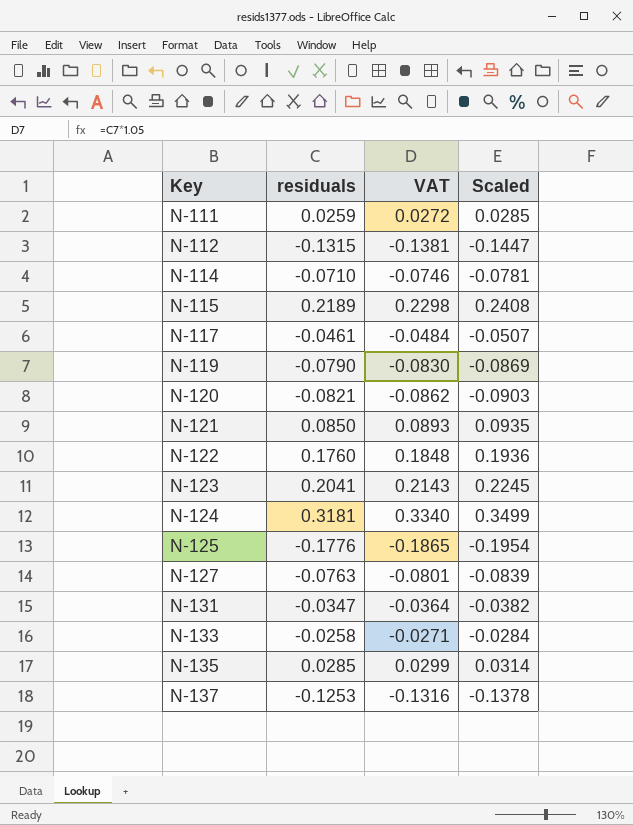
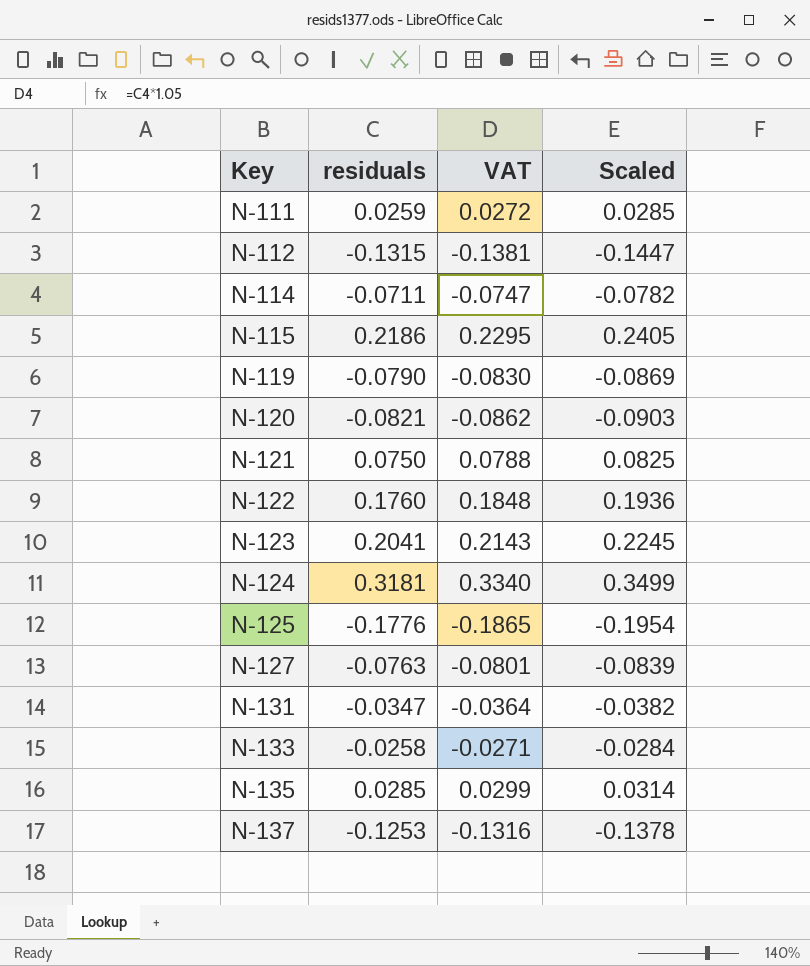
row N-117: -0.0461 | -0.0484 | -0.0507 -> none
N-114 | residuals: -0.0710 -> -0.0711
N-114 | VAT: -0.0746 -> -0.0747
N-114 | Scaled: -0.0781 -> -0.0782
N-115 | residuals: 0.2189 -> 0.2186
N-115 | VAT: 0.2298 -> 0.2295
N-115 | Scaled: 0.2408 -> 0.2405
N-121 | residuals: 0.0850 -> 0.0750
N-121 | VAT: 0.0893 -> 0.0788
N-121 | Scaled: 0.0935 -> 0.0825

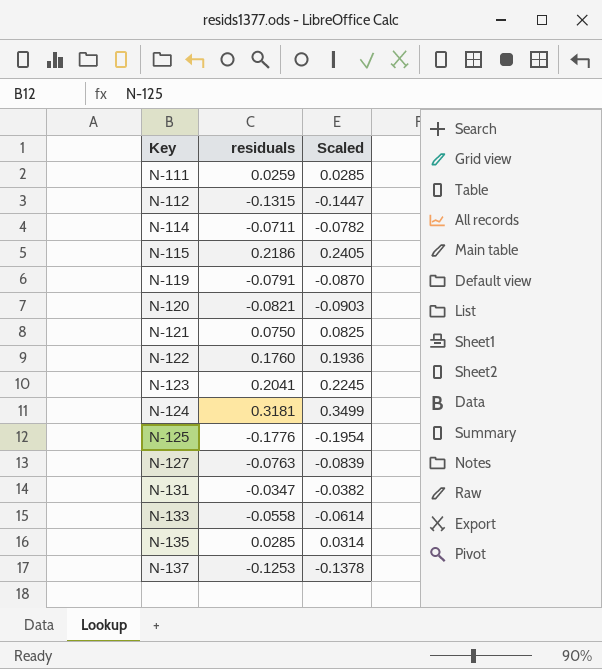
column VAT | formula: [residuals] * 1.05 -> none
N-119 | residuals: -0.0790 -> -0.0791
N-119 | Scaled: -0.0869 -> -0.0870
N-133 | residuals: -0.0258 -> -0.0558
N-133 | Scaled: -0.0284 -> -0.0614

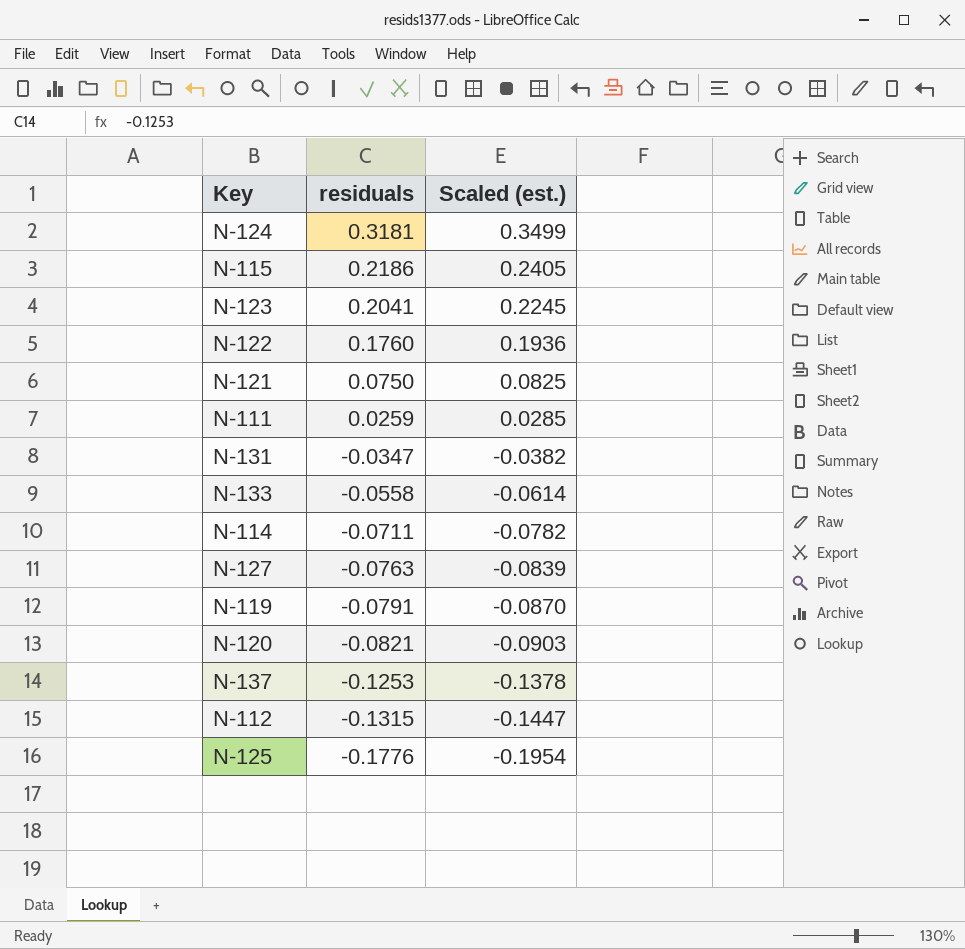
row order: Key ascending -> residuals descending
column name: Scaled -> Scaled (est.)
row N-135: 0.0285 | 0.0314 -> none

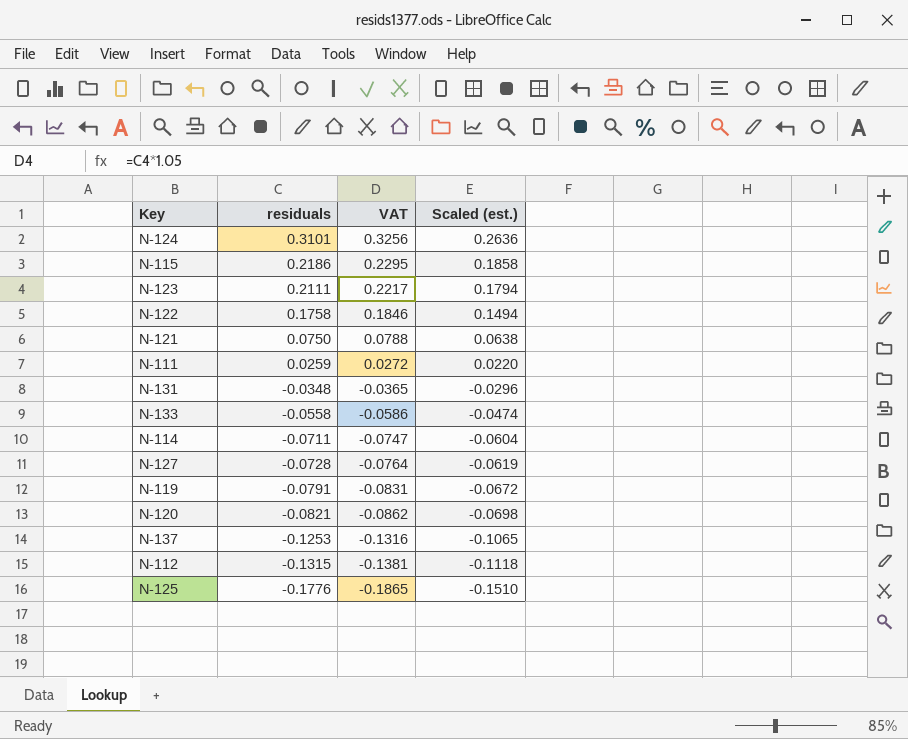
column VAT | formula: none -> [residuals] * 1.05
column Scaled (est.) | formula: [residuals] * 1.1 -> [residuals] * 0.85
N-124 | residuals: 0.3181 -> 0.3101
N-123 | residuals: 0.2041 -> 0.2111
N-122 | residuals: 0.1760 -> 0.1758
N-131 | residuals: -0.0347 -> -0.0348
N-127 | residuals: -0.0763 -> -0.0728

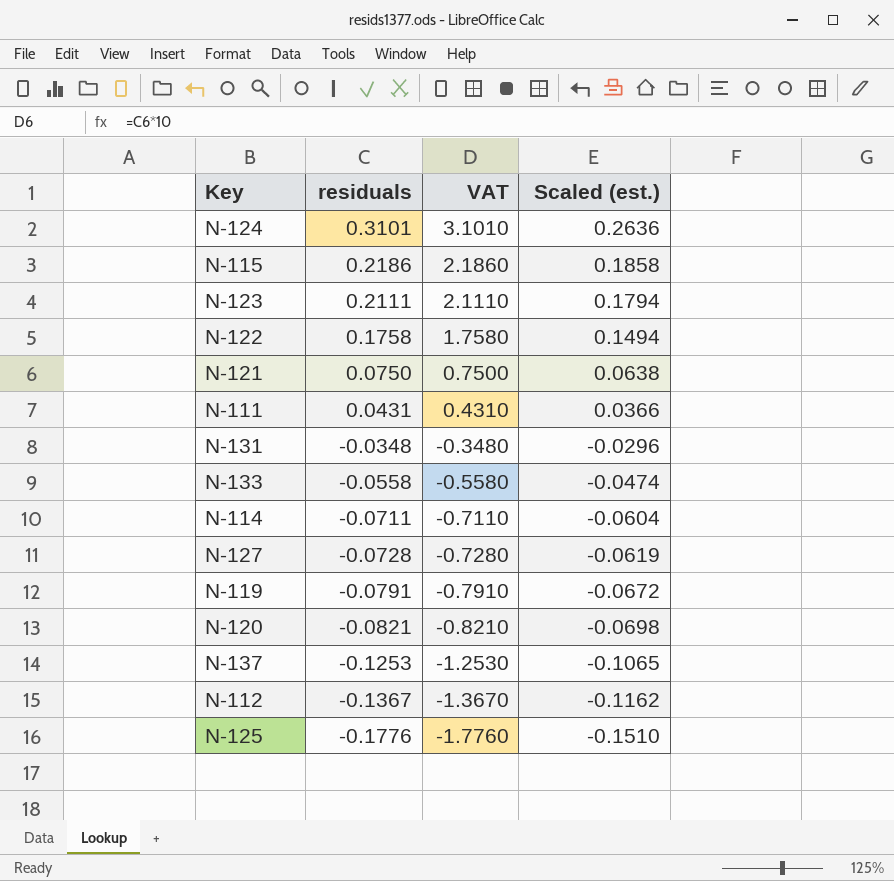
column VAT | formula: [residuals] * 1.05 -> [residuals] * 10
N-111 | residuals: 0.0259 -> 0.0431
N-111 | Scaled (est.): 0.0220 -> 0.0366
N-112 | residuals: -0.1315 -> -0.1367
N-112 | Scaled (est.): -0.1118 -> -0.1162

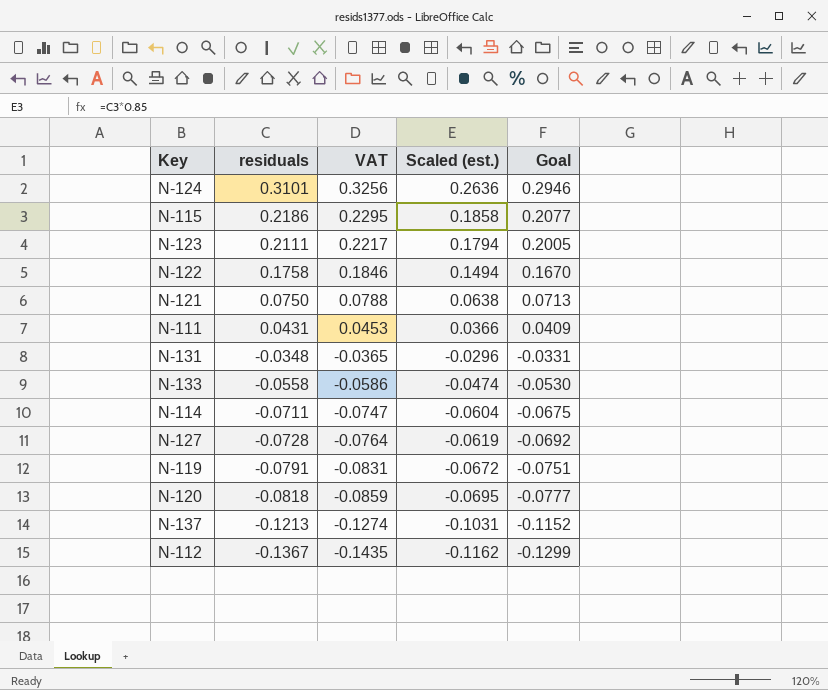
column VAT | formula: [residuals] * 10 -> [residuals] * 1.05
column Goal | formula: none -> [residuals] * 0.95
row N-125: -0.1776 | -1.7760 | -0.1510 -> none
N-120 | residuals: -0.0821 -> -0.0818
N-120 | Scaled (est.): -0.0698 -> -0.0695
N-137 | residuals: -0.1253 -> -0.1213
N-137 | Scaled (est.): -0.1065 -> -0.1031

